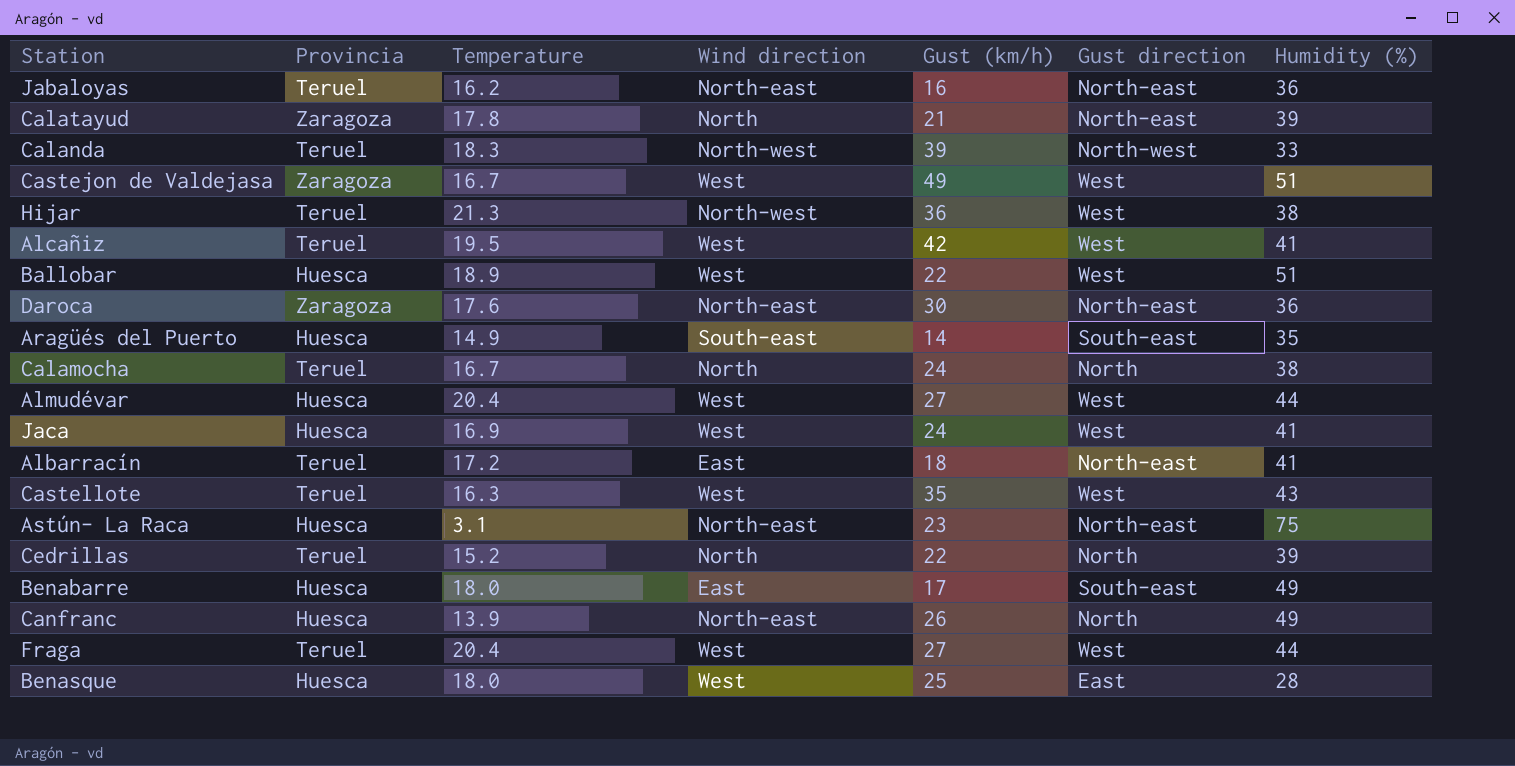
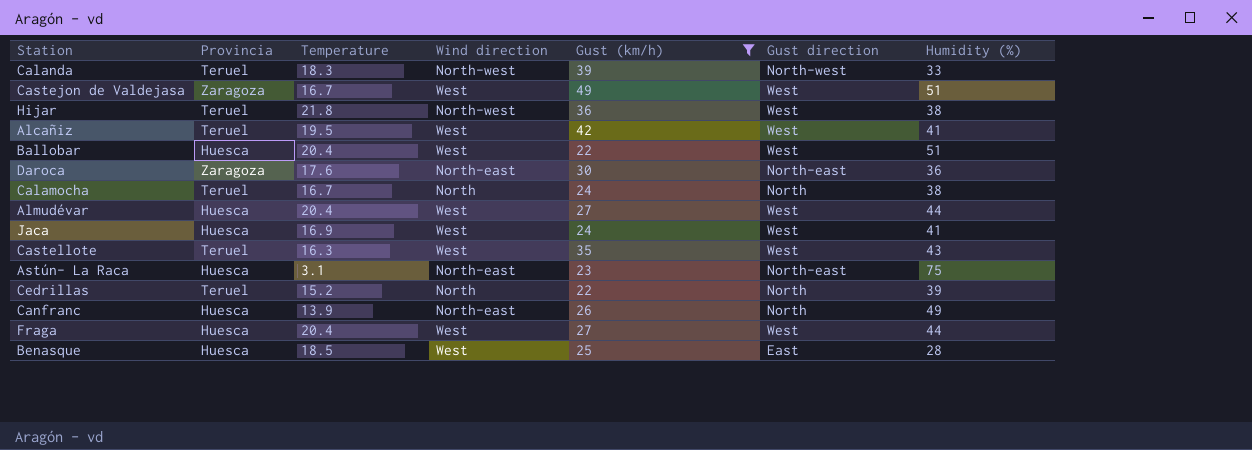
filter: none -> Gust (km/h) >= 22
Hijar | Temperature: 21.3 -> 21.8
Ballobar | Temperature: 18.9 -> 20.4
Fraga | Provincia: Teruel -> Huesca
Benasque | Temperature: 18.0 -> 18.5

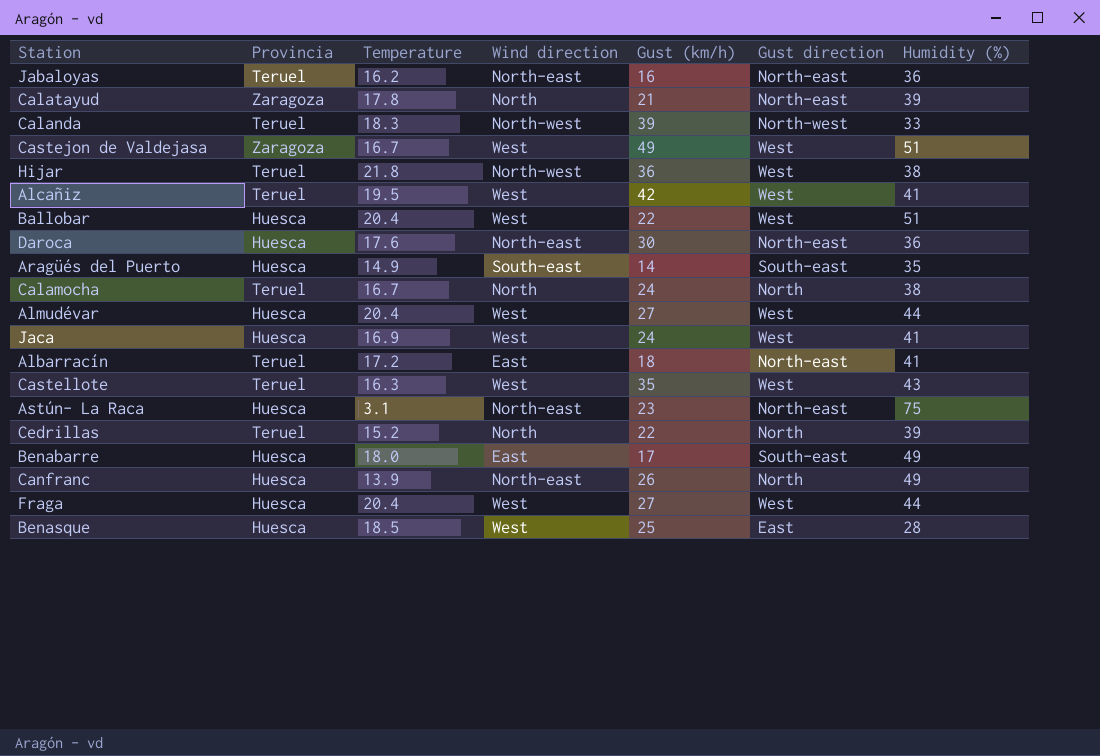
filter: Gust (km/h) >= 22 -> none
Daroca | Provincia: Zaragoza -> Huesca

